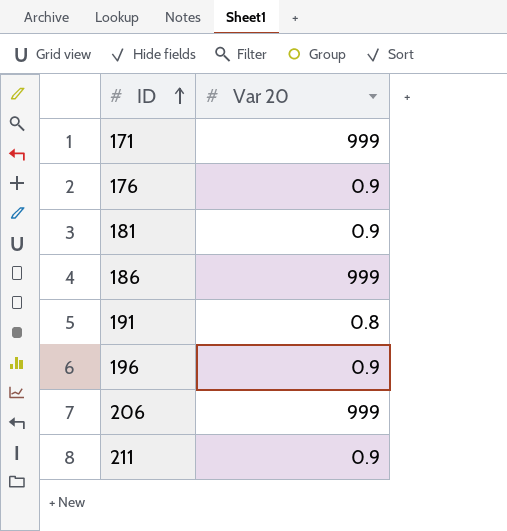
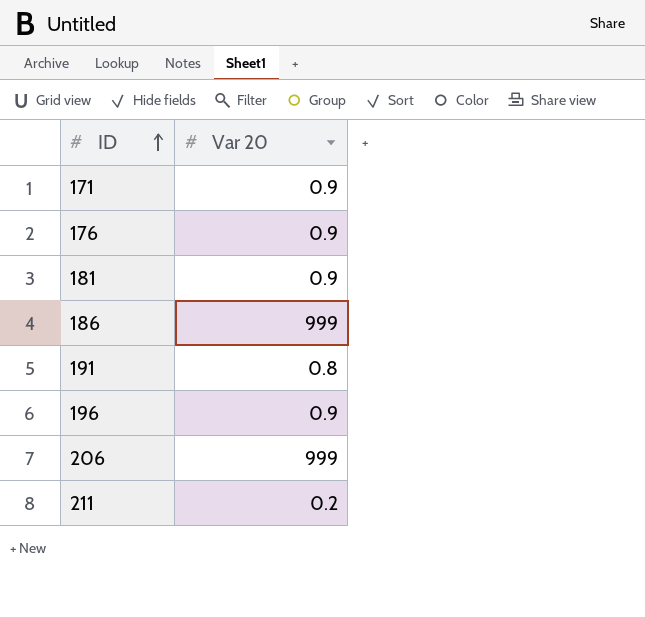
171 | Var 20: 999 -> 0.9
211 | Var 20: 0.9 -> 0.2

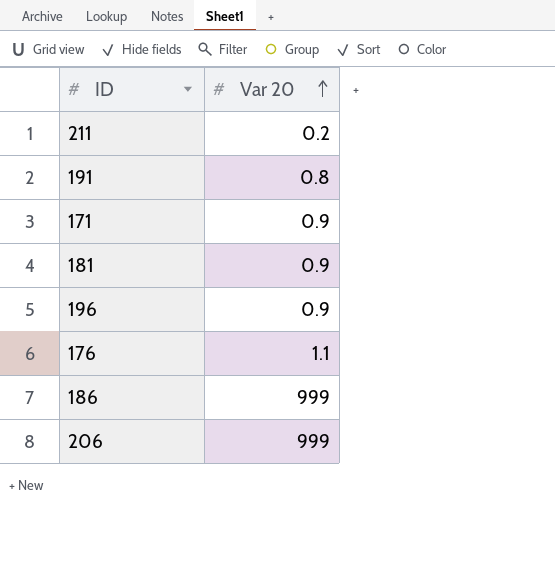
row order: ID ascending -> Var 20 ascending
176 | Var 20: 0.9 -> 1.1

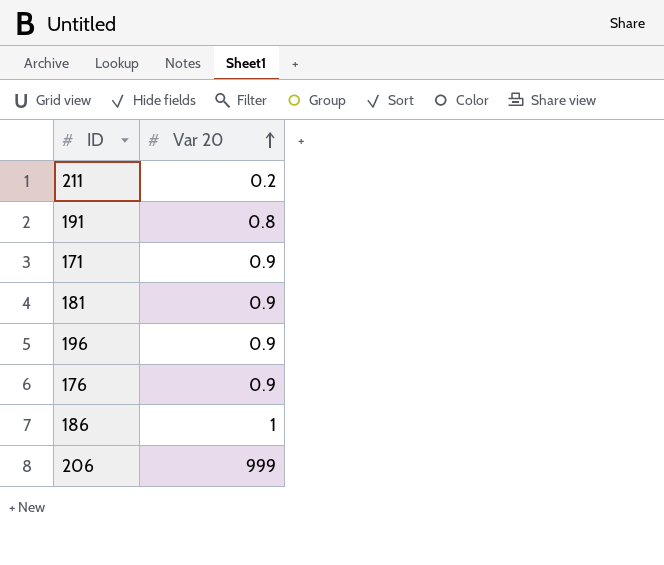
176 | Var 20: 1.1 -> 0.9
186 | Var 20: 999 -> 1

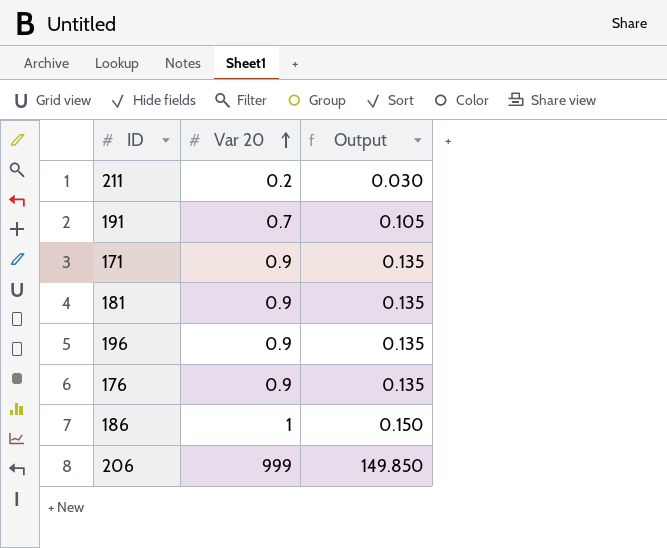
column Output | formula: none -> [Var 20] * 0.15
191 | Var 20: 0.8 -> 0.7

